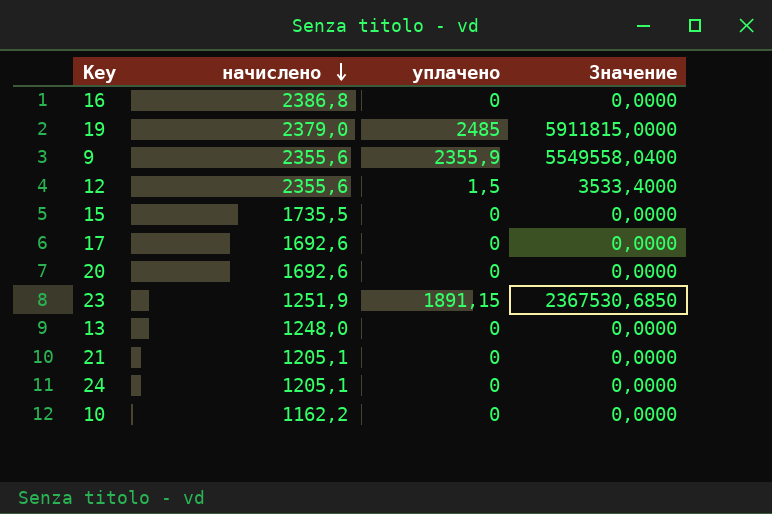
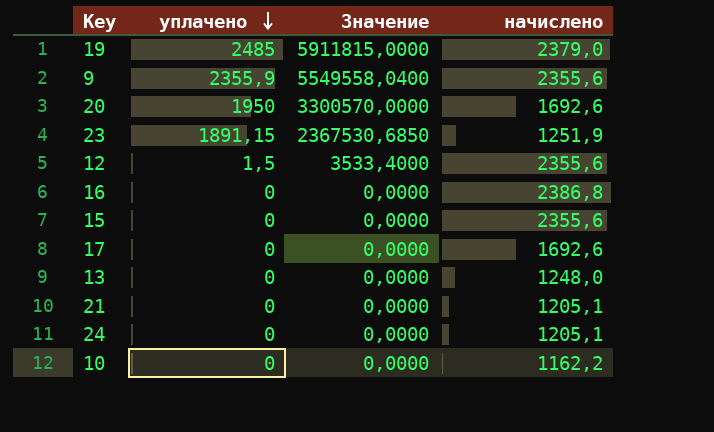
row order: начислено descending -> уплачено descending
column начислено | position: 2 -> 4
20 | уплачено: 0 -> 1950
20 | Значение: 0,0000 -> 3300570,0000
15 | начислено: 1735,5 -> 2355,6

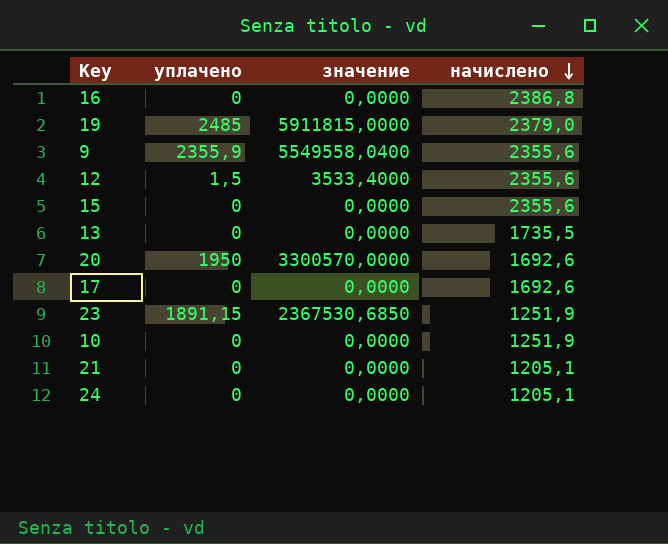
row order: уплачено descending -> начислено descending
column name: Значение -> значение
13 | начислено: 1248,0 -> 1735,5
10 | начислено: 1162,2 -> 1251,9

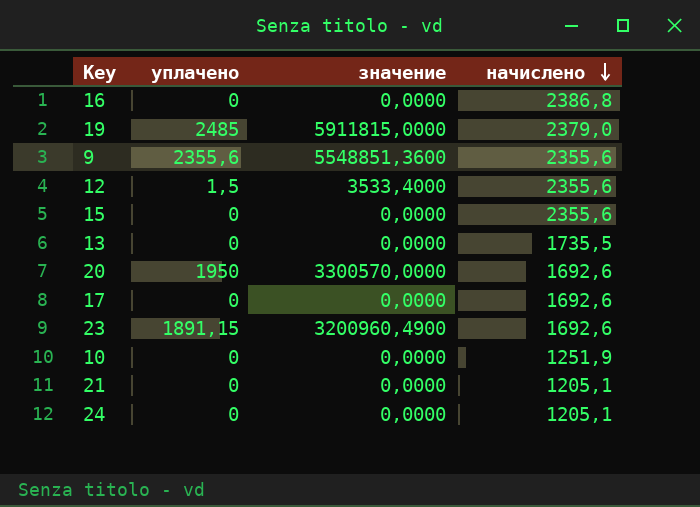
9 | уплачено: 2355,9 -> 2355,6
9 | значение: 5549558,0400 -> 5548851,3600
23 | значение: 2367530,6850 -> 3200960,4900
23 | начислено: 1251,9 -> 1692,6

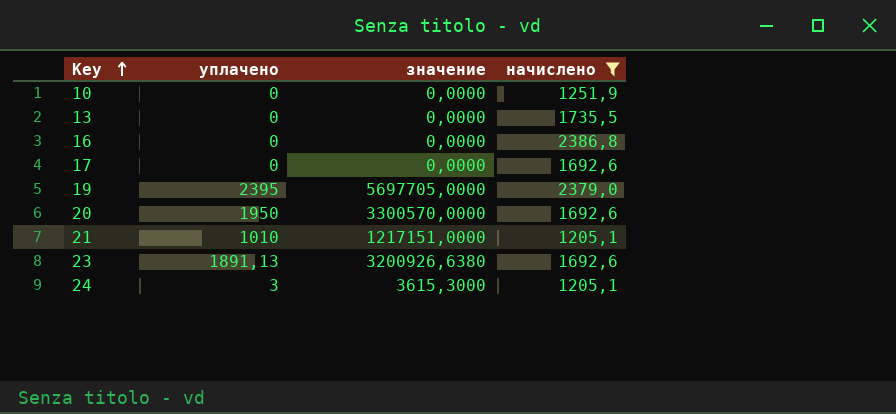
filter: none -> начислено != 2355,6
row order: начислено descending -> Key ascending
19 | уплачено: 2485 -> 2395
19 | значение: 5911815,0000 -> 5697705,0000
21 | уплачено: 0 -> 1010
21 | значение: 0,0000 -> 1217151,0000
23 | уплачено: 1891,15 -> 1891,13
23 | значение: 3200960,4900 -> 3200926,6380
24 | уплачено: 0 -> 3
24 | значение: 0,0000 -> 3615,3000

